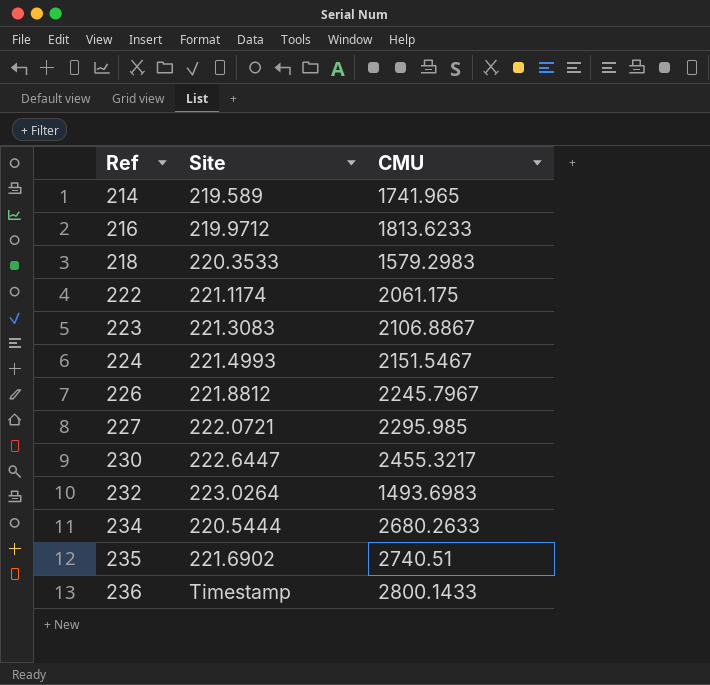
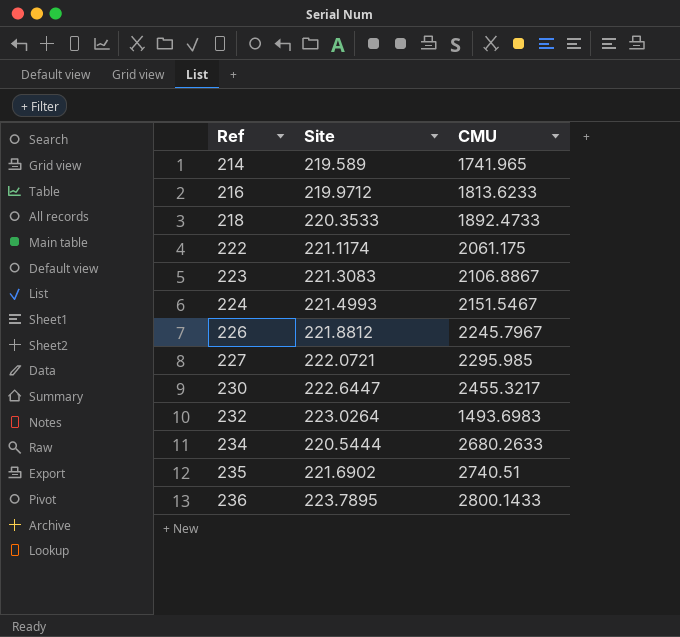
218 | CMU: 1579.2983 -> 1892.4733
236 | Site: Timestamp -> 223.7895

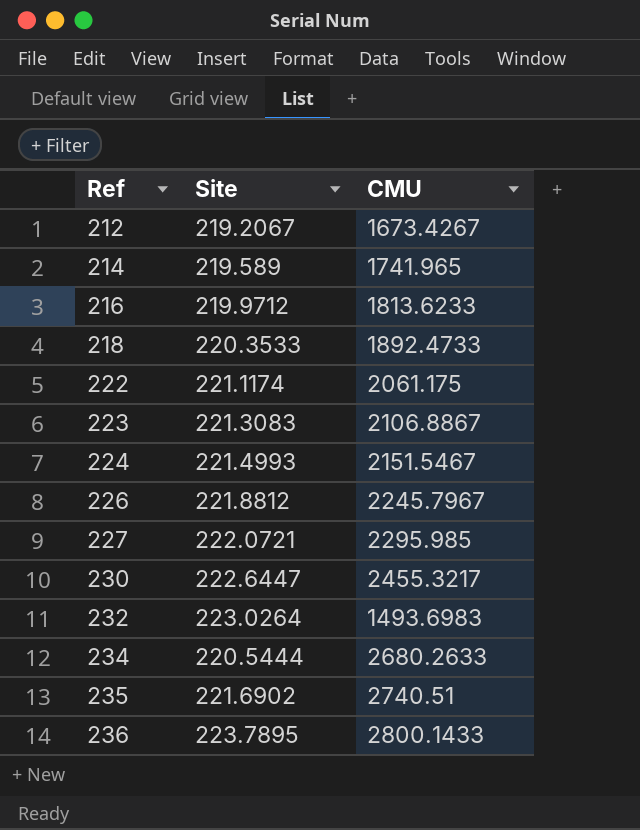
row 212: none -> 219.2067 | 1673.4267

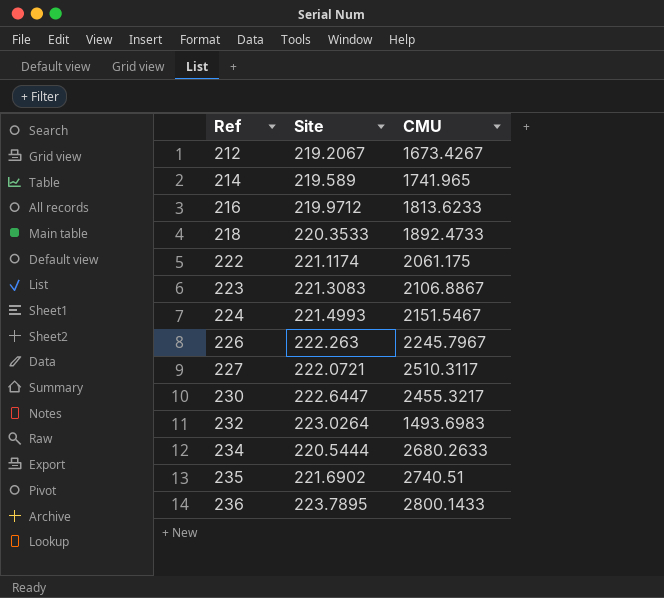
226 | Site: 221.8812 -> 222.263
227 | CMU: 2295.985 -> 2510.3117

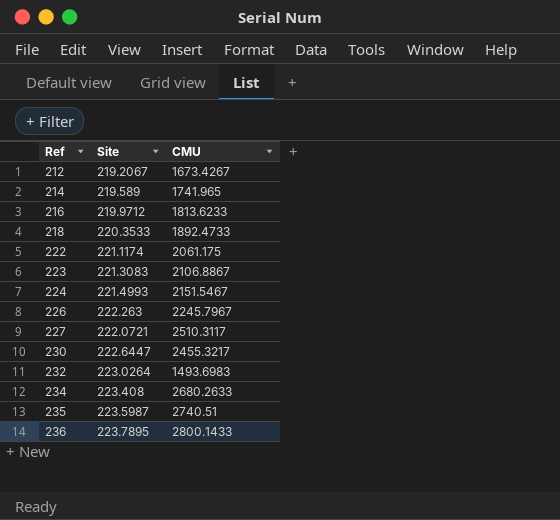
234 | Site: 220.5444 -> 223.408
235 | Site: 221.6902 -> 223.5987

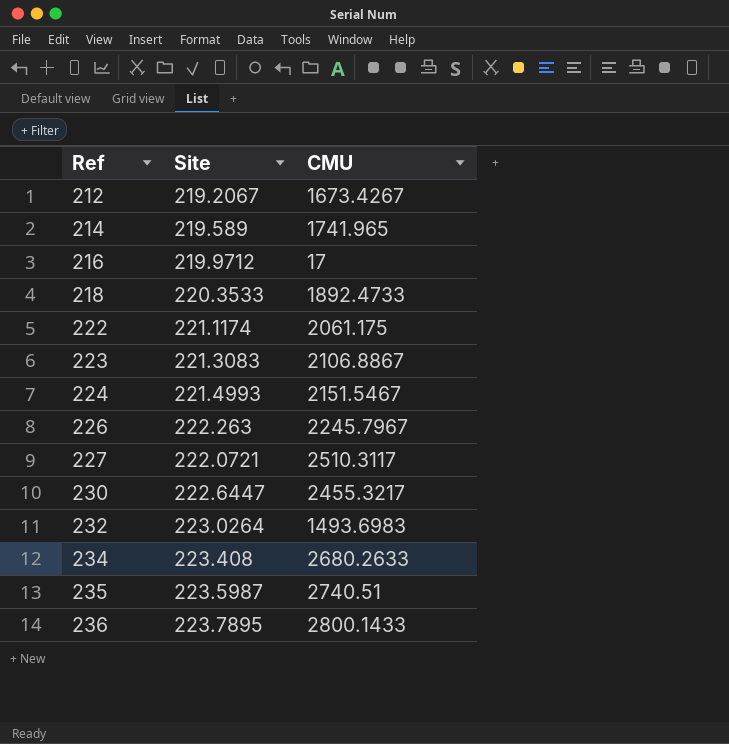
216 | CMU: 1813.6233 -> 17

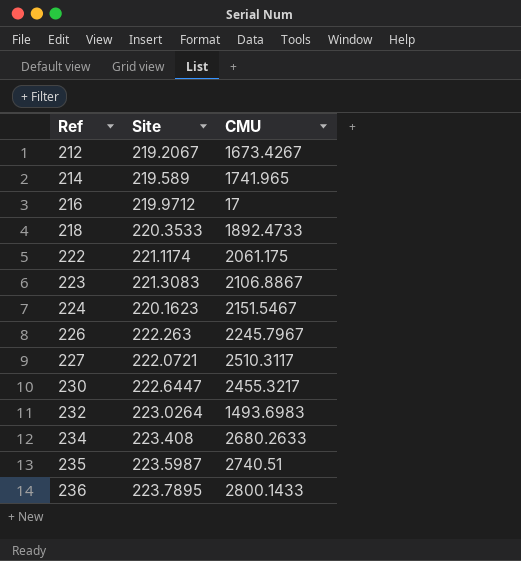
224 | Site: 221.4993 -> 220.1623

